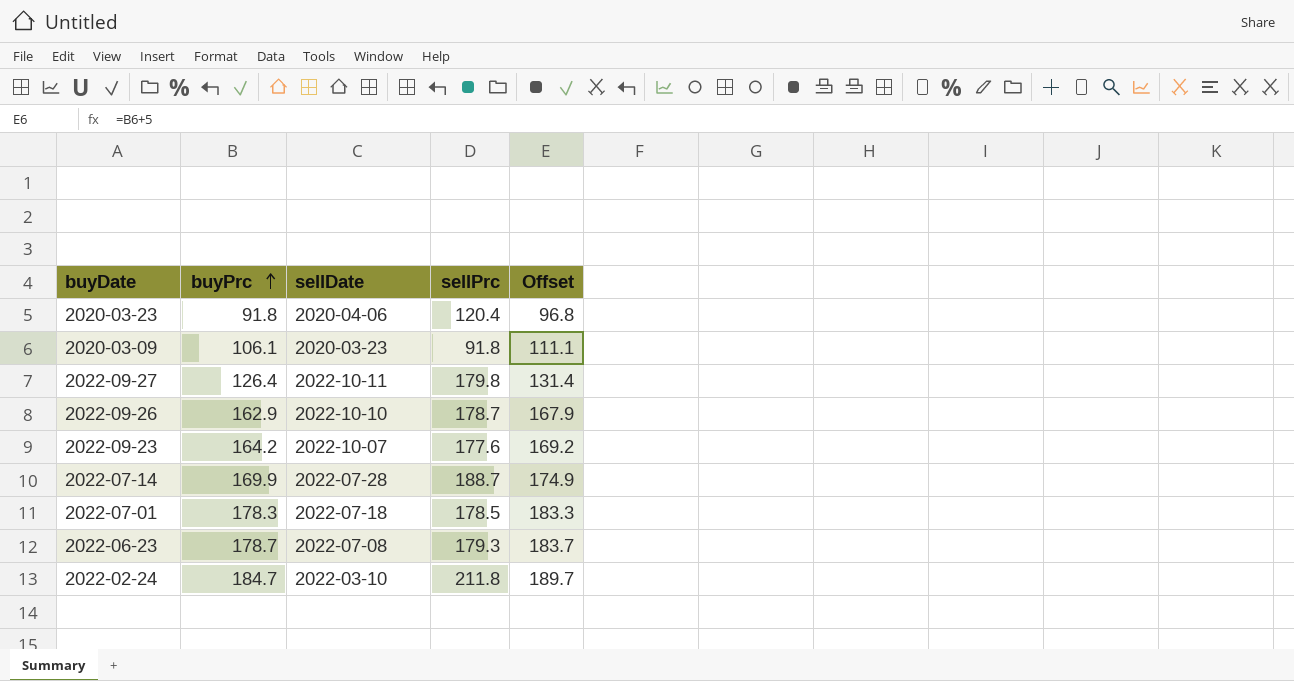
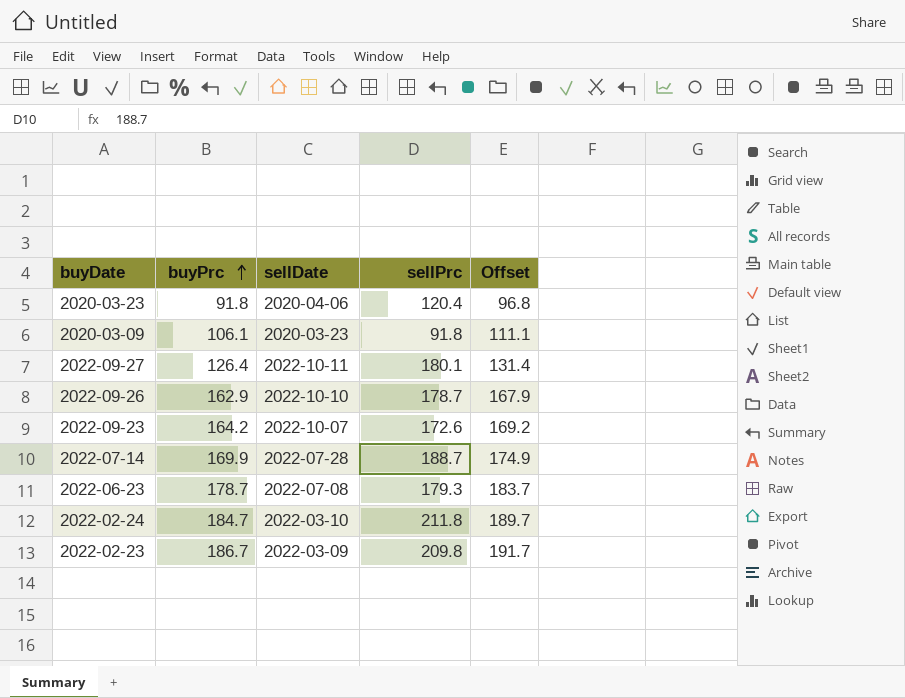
row 2022-07-01: 178.3 | 2022-07-18 | 178.5 | 183.3 -> none
2022-09-27 | sellPrc: 179.8 -> 180.1
2022-09-23 | sellPrc: 177.6 -> 172.6
row 2022-02-23: none -> 186.7 | 2022-03-09 | 209.8 | 191.7

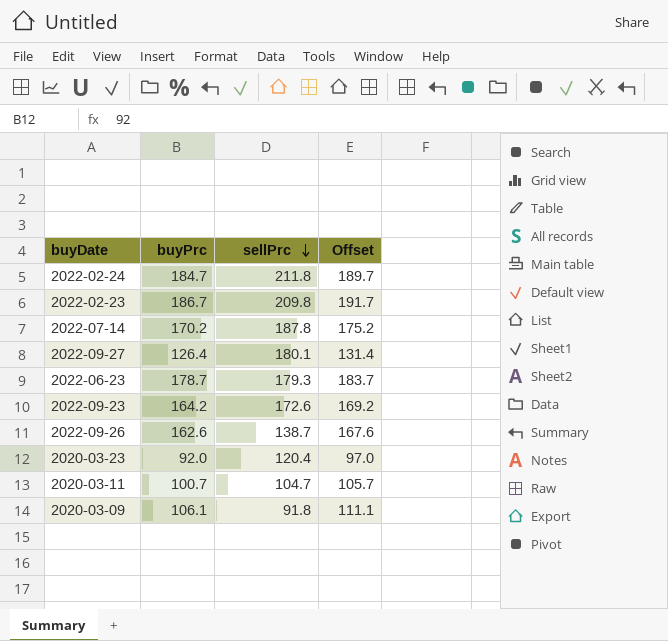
row order: buyPrc ascending -> sellPrc descending
column sellDate | position: 3 -> none
2022-07-14 | buyPrc: 169.9 -> 170.2
2022-07-14 | sellPrc: 188.7 -> 187.8
2022-07-14 | Offset: 174.9 -> 175.2
2022-09-26 | buyPrc: 162.9 -> 162.6
2022-09-26 | sellPrc: 178.7 -> 138.7
2022-09-26 | Offset: 167.9 -> 167.6
2020-03-23 | buyPrc: 91.8 -> 92.0
2020-03-23 | Offset: 96.8 -> 97.0
row 2020-03-11: none -> 100.7 | 104.7 | 105.7

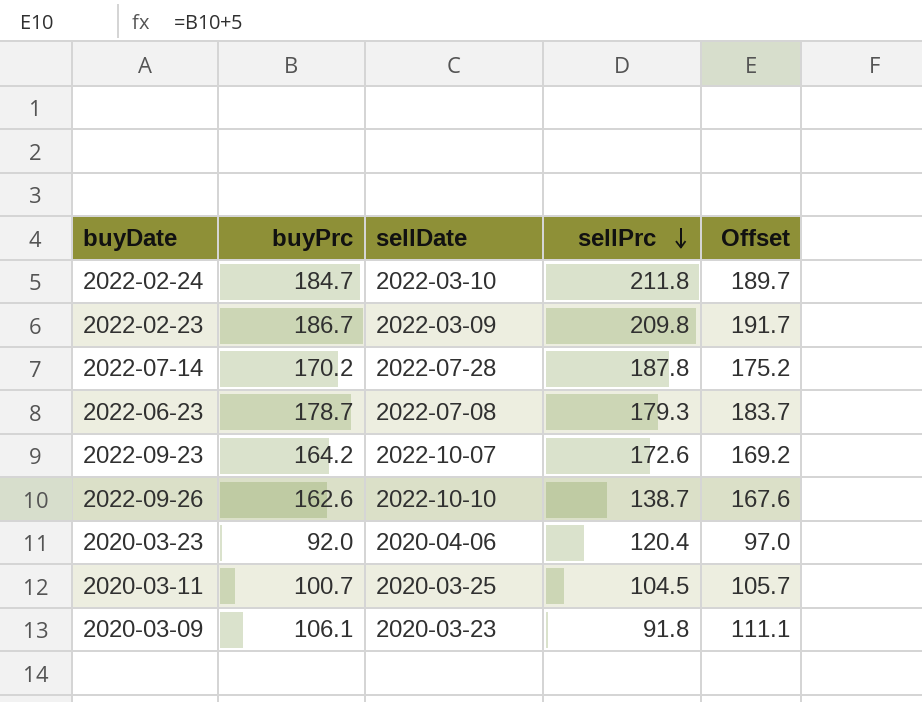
column sellDate | position: none -> 3
row 2022-09-27: 126.4 | 180.1 | 131.4 -> none
2020-03-11 | sellPrc: 104.7 -> 104.5

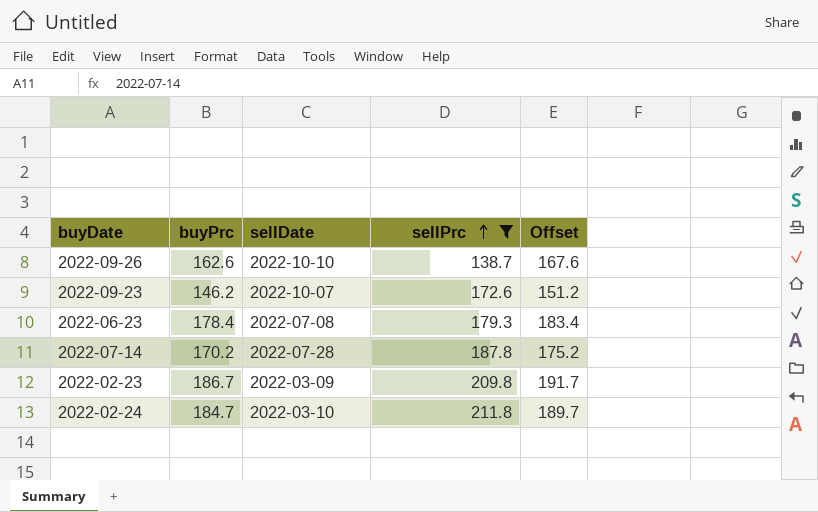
filter: none -> sellPrc >= 138.7
row order: sellPrc descending -> sellPrc ascending
2022-09-23 | buyPrc: 164.2 -> 146.2
2022-09-23 | Offset: 169.2 -> 151.2
2022-06-23 | buyPrc: 178.7 -> 178.4
2022-06-23 | Offset: 183.7 -> 183.4

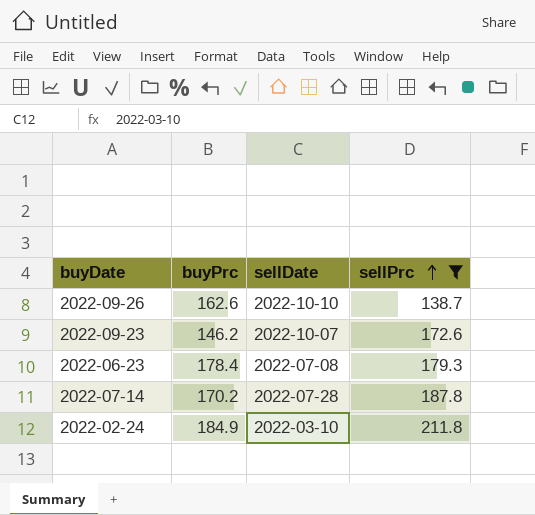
column Offset | formula: [buyPrc] + 5 -> none
row 2022-02-23: 186.7 | 2022-03-09 | 209.8 | 191.7 -> none
2022-02-24 | buyPrc: 184.7 -> 184.9

